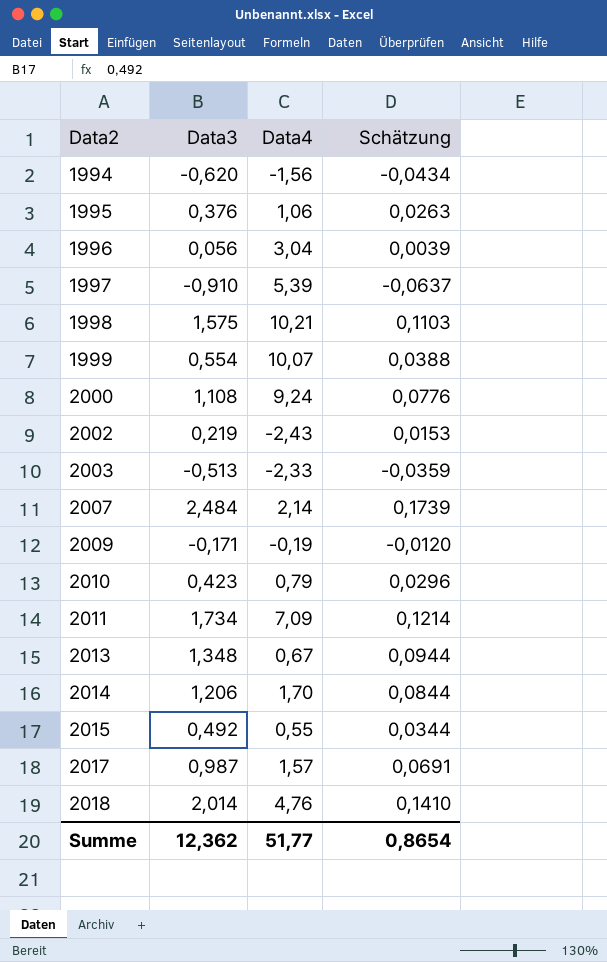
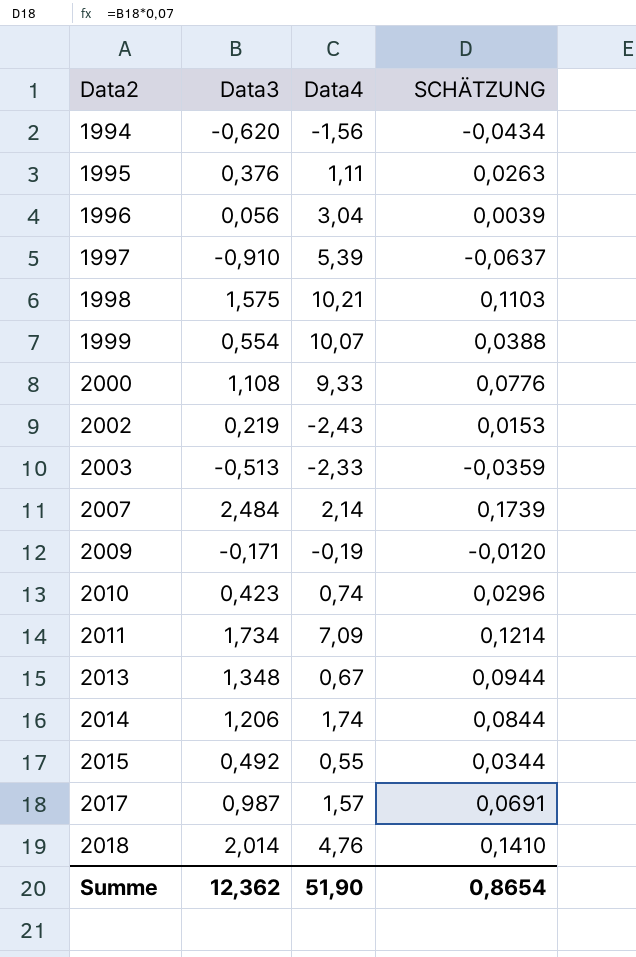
column name: Schätzung -> SCHÄTZUNG
1995 | Data4: 1,06 -> 1,11
2000 | Data4: 9,24 -> 9,33
2010 | Data4: 0,79 -> 0,74
2014 | Data4: 1,70 -> 1,74
Summe | Data4: 51,77 -> 51,90

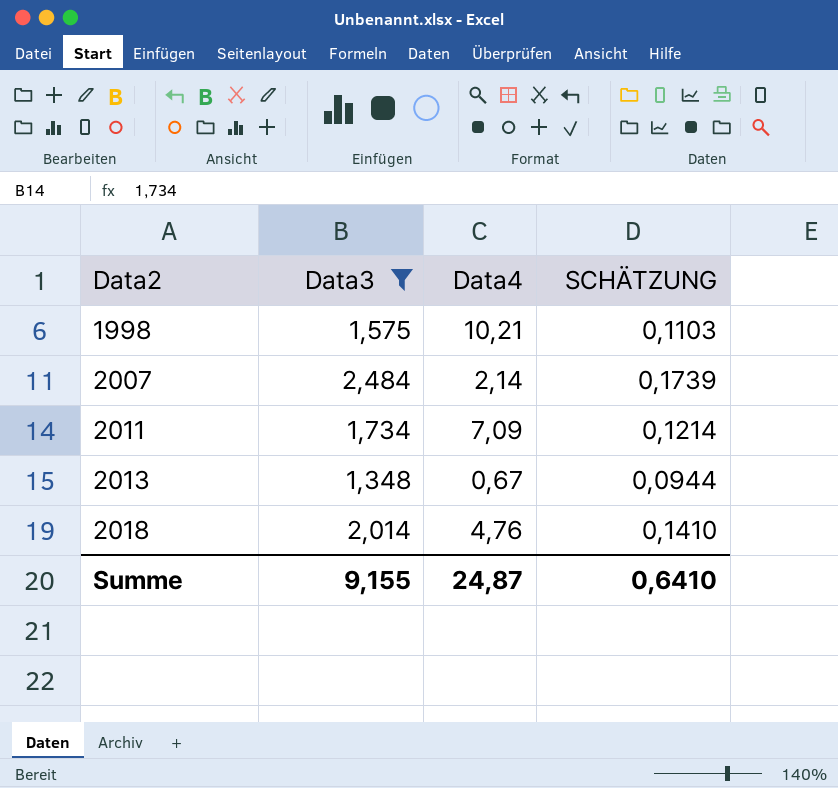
filter: none -> Data3 >= 1,348
Summe | Data3: 12,362 -> 9,155
Summe | Data4: 51,90 -> 24,87
Summe | SCHÄTZUNG: 0,8654 -> 0,6410

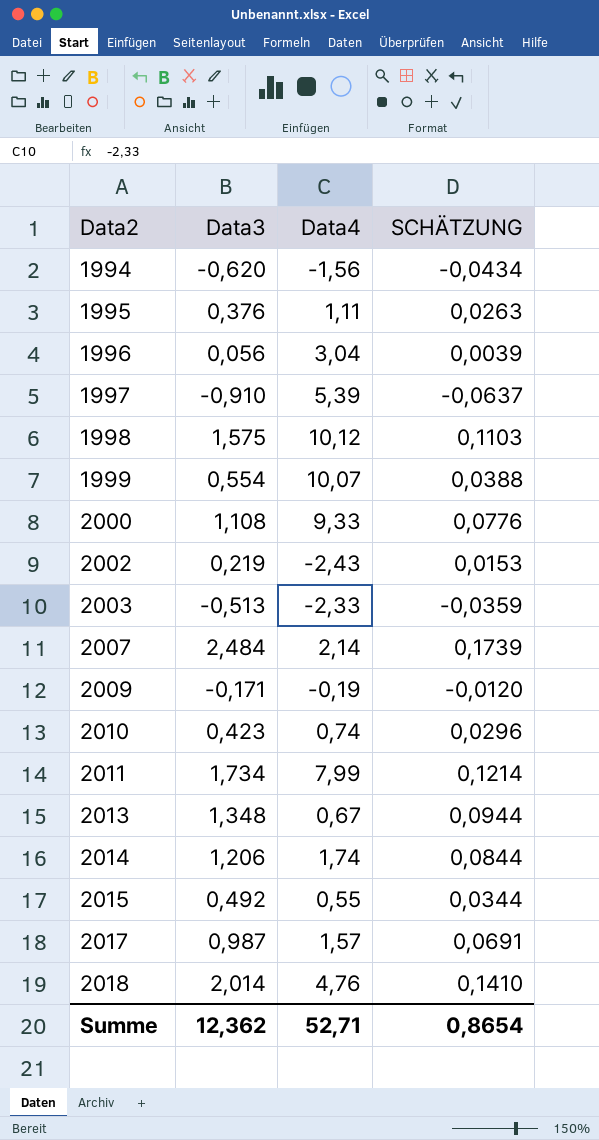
filter: Data3 >= 1,348 -> none
1998 | Data4: 10,21 -> 10,12
2011 | Data4: 7,09 -> 7,99
Summe | Data3: 9,155 -> 12,362
Summe | Data4: 24,87 -> 52,71
Summe | SCHÄTZUNG: 0,6410 -> 0,8654

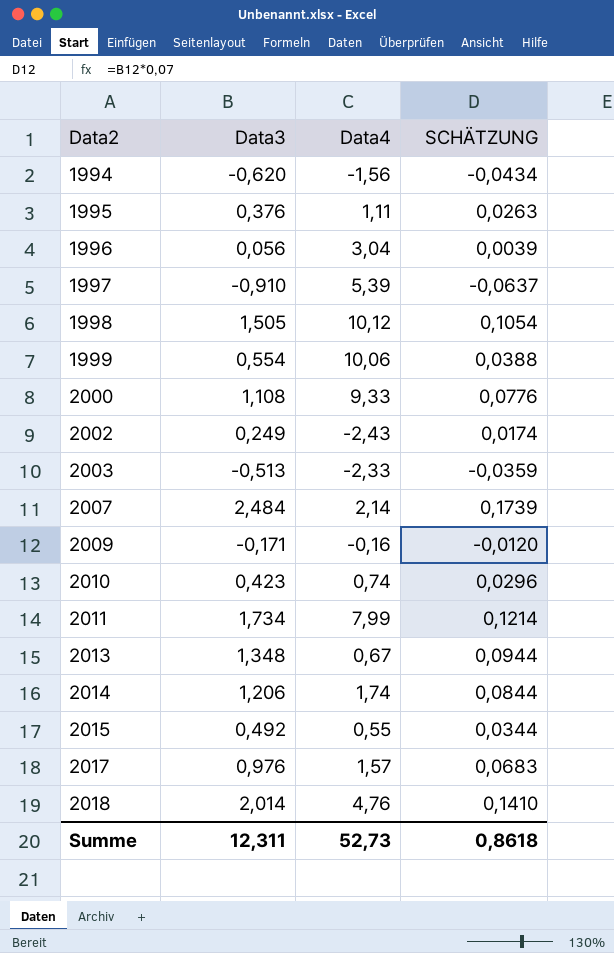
1998 | Data3: 1,575 -> 1,505
1998 | SCHÄTZUNG: 0,1103 -> 0,1054
1999 | Data4: 10,07 -> 10,06
2002 | Data3: 0,219 -> 0,249
2002 | SCHÄTZUNG: 0,0153 -> 0,0174
2009 | Data4: -0,19 -> -0,16
2017 | Data3: 0,987 -> 0,976
2017 | SCHÄTZUNG: 0,0691 -> 0,0683
Summe | Data3: 12,362 -> 12,311
Summe | Data4: 52,71 -> 52,73
Summe | SCHÄTZUNG: 0,8654 -> 0,8618

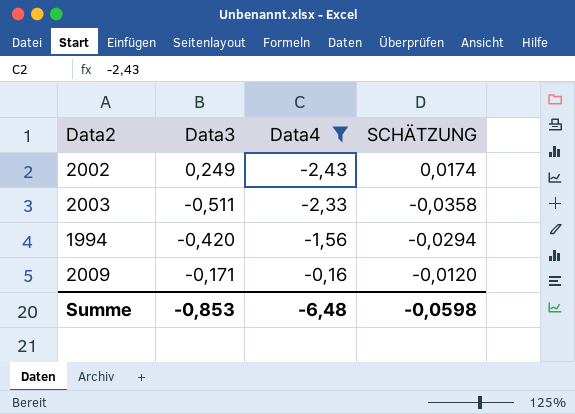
filter: none -> Data4 <= -0,16
row order: Data2 ascending -> Data4 ascending
2003 | Data3: -0,513 -> -0,511
2003 | SCHÄTZUNG: -0,0359 -> -0,0358
1994 | Data3: -0,620 -> -0,420
1994 | SCHÄTZUNG: -0,0434 -> -0,0294
Summe | Data3: 12,311 -> -0,853
Summe | Data4: 52,73 -> -6,48
Summe | SCHÄTZUNG: 0,8618 -> -0,0598

